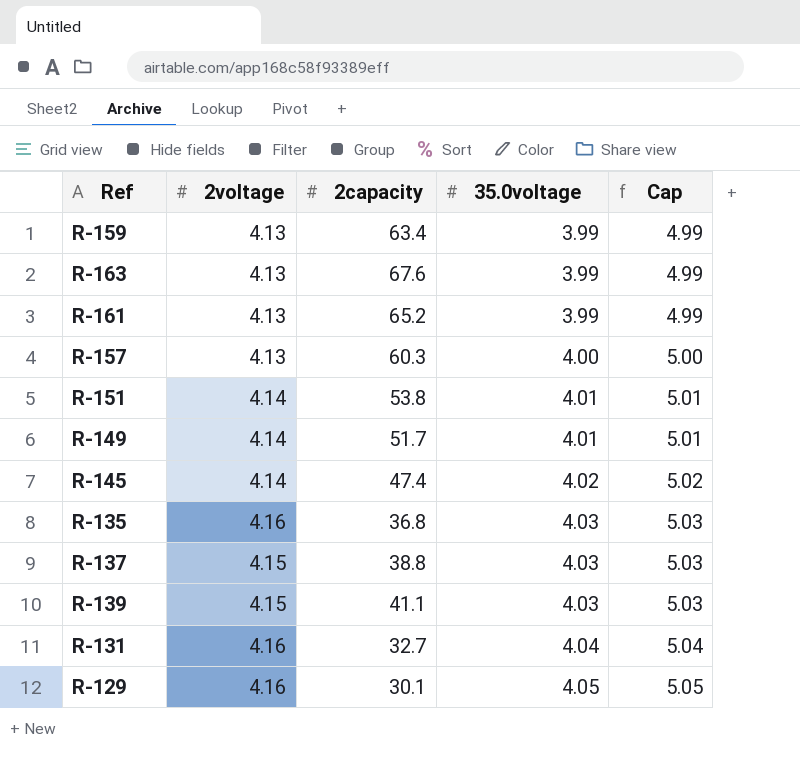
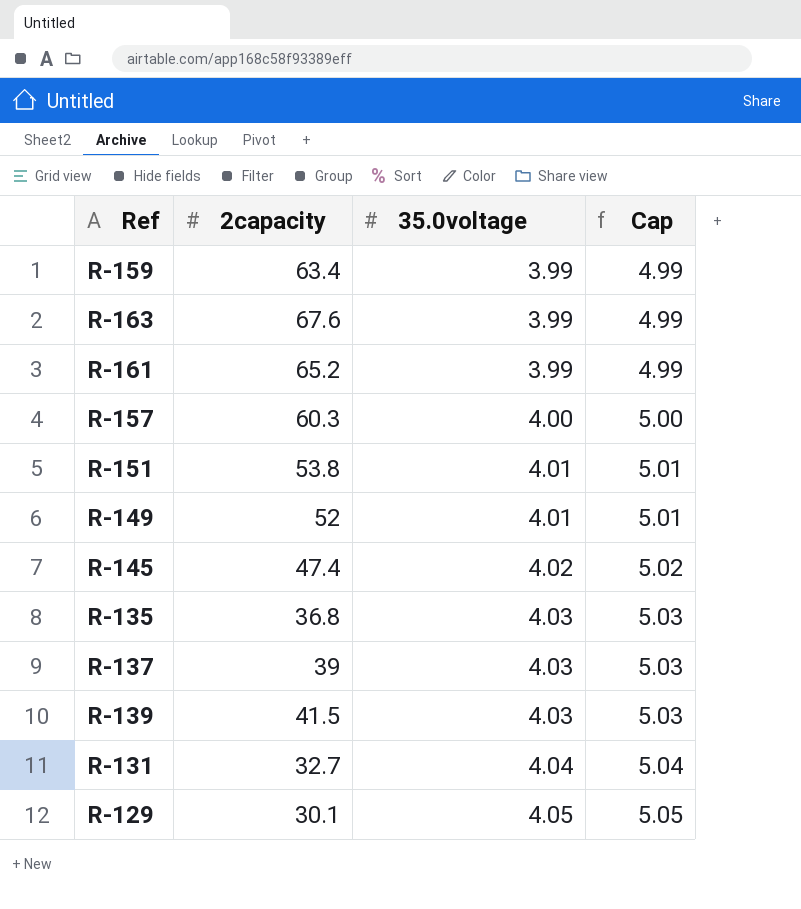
column 2voltage | position: 2 -> none
R-149 | 2capacity: 51.7 -> 52
R-137 | 2capacity: 38.8 -> 39
R-139 | 2capacity: 41.1 -> 41.5

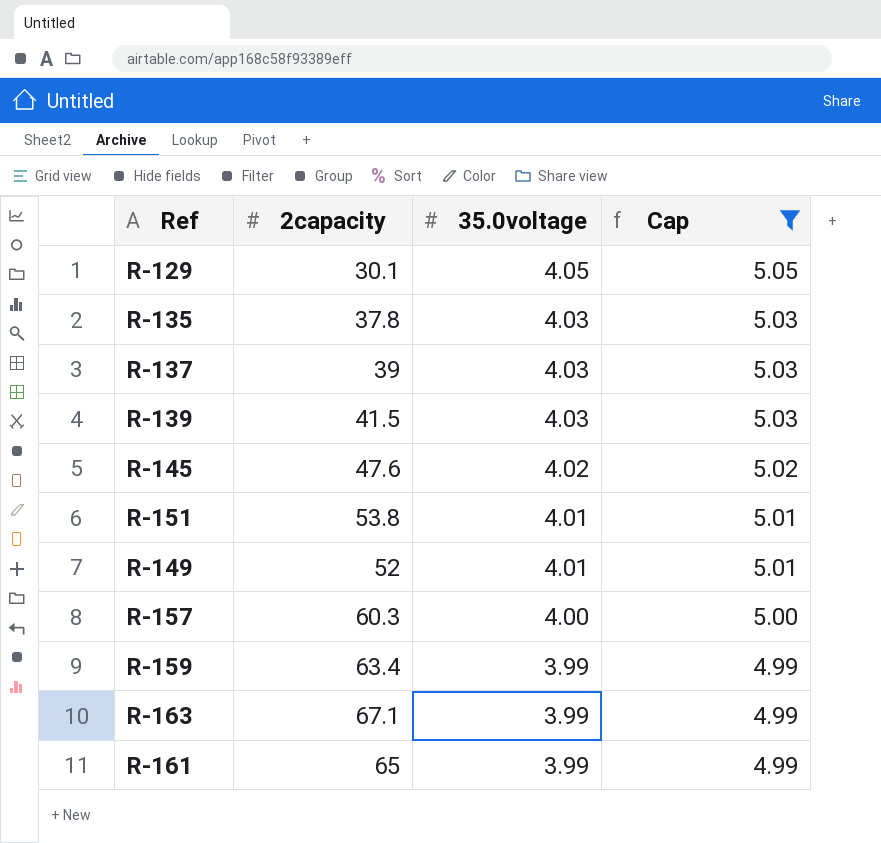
filter: none -> Cap != 5.04
row order: 35.0voltage ascending -> 35.0voltage descending
R-135 | 2capacity: 36.8 -> 37.8
R-145 | 2capacity: 47.4 -> 47.6
R-163 | 2capacity: 67.6 -> 67.1
R-161 | 2capacity: 65.2 -> 65

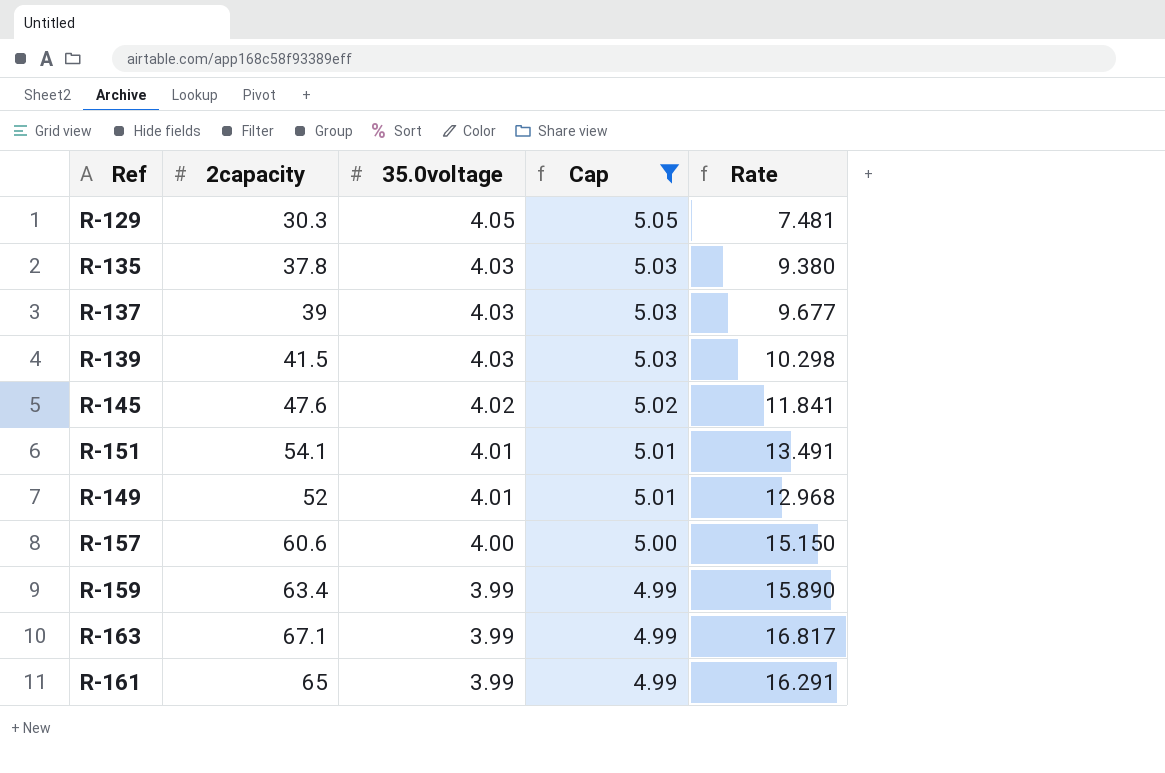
column Rate | formula: none -> [2capacity] / [35.0voltage]
R-129 | 2capacity: 30.1 -> 30.3
R-151 | 2capacity: 53.8 -> 54.1
R-157 | 2capacity: 60.3 -> 60.6

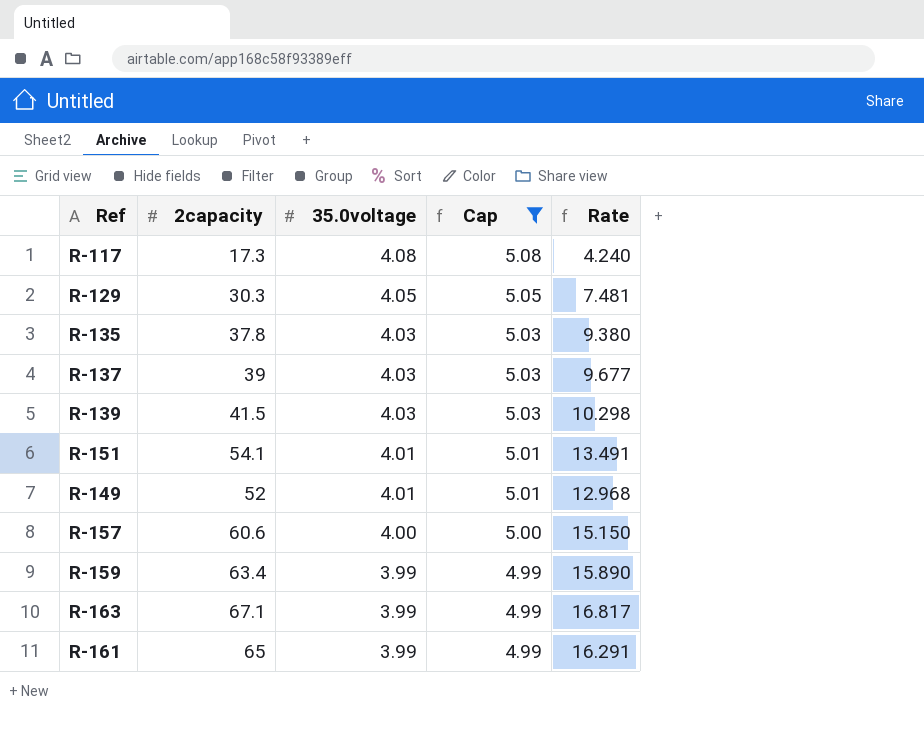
row R-145: 47.6 | 4.02 | 5.02 | 11.841 -> none
row R-117: none -> 17.3 | 4.08 | 5.08 | 4.240

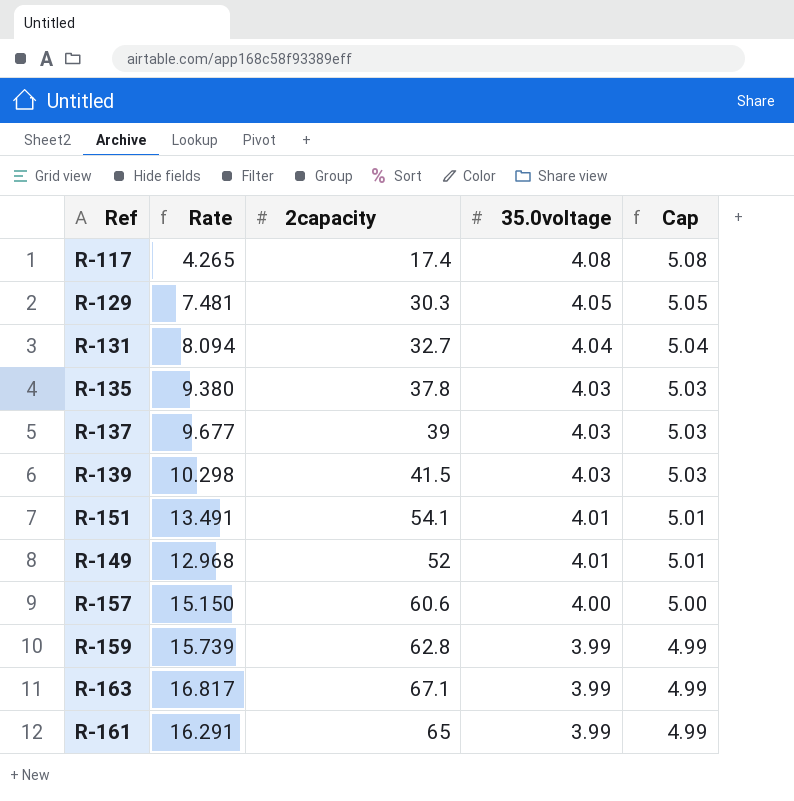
filter: Cap != 5.04 -> none
column Rate | position: 5 -> 2
R-117 | Rate: 4.240 -> 4.265
R-117 | 2capacity: 17.3 -> 17.4
R-159 | Rate: 15.890 -> 15.739
R-159 | 2capacity: 63.4 -> 62.8

